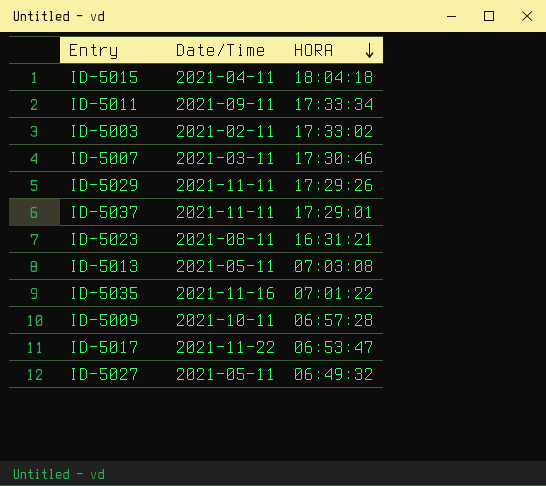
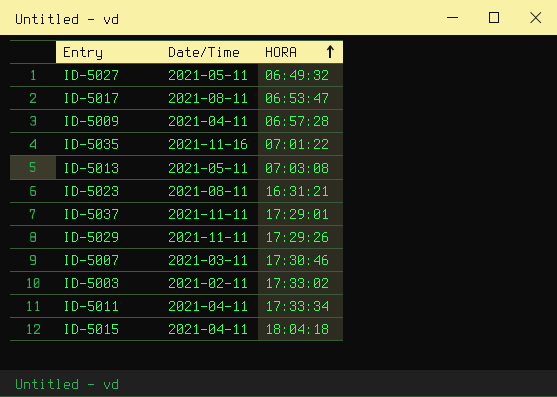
row order: HORA descending -> HORA ascending
ID-5017 | Date/Time: 2021-11-22 -> 2021-08-11
ID-5009 | Date/Time: 2021-10-11 -> 2021-04-11
ID-5011 | Date/Time: 2021-09-11 -> 2021-04-11

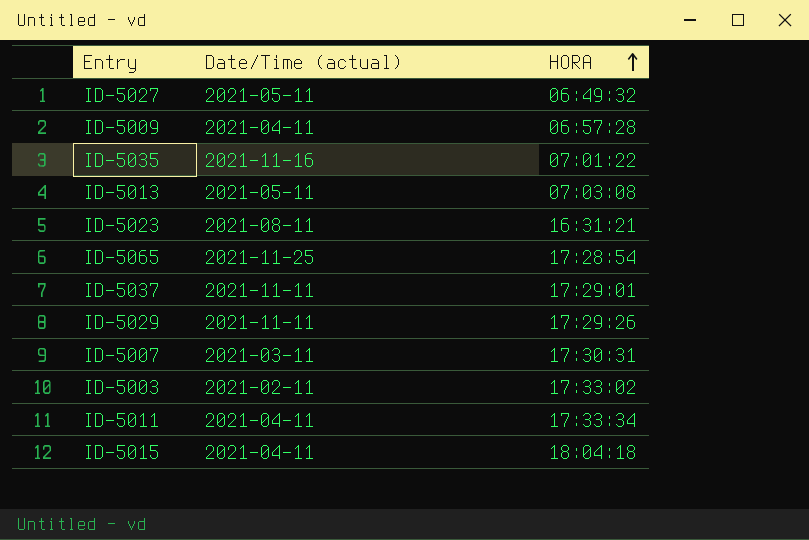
column name: Date/Time -> Date/Time (actual)
row ID-5017: 2021-08-11 | 06:53:47 -> none
row ID-5065: none -> 2021-11-25 | 17:28:54
ID-5007 | HORA: 17:30:46 -> 17:30:31

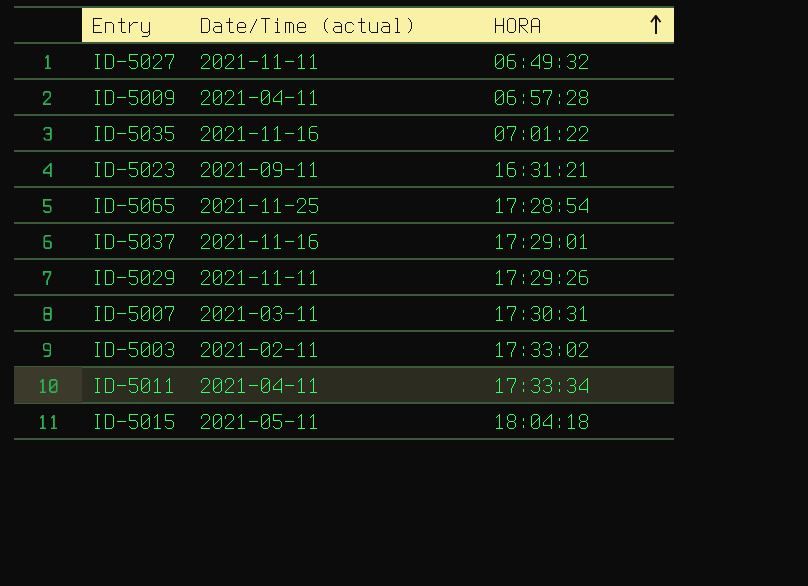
row ID-5013: 2021-05-11 | 07:03:08 -> none
ID-5027 | Date/Time (actual): 2021-05-11 -> 2021-11-11
ID-5023 | Date/Time (actual): 2021-08-11 -> 2021-09-11
ID-5037 | Date/Time (actual): 2021-11-11 -> 2021-11-16
ID-5015 | Date/Time (actual): 2021-04-11 -> 2021-05-11

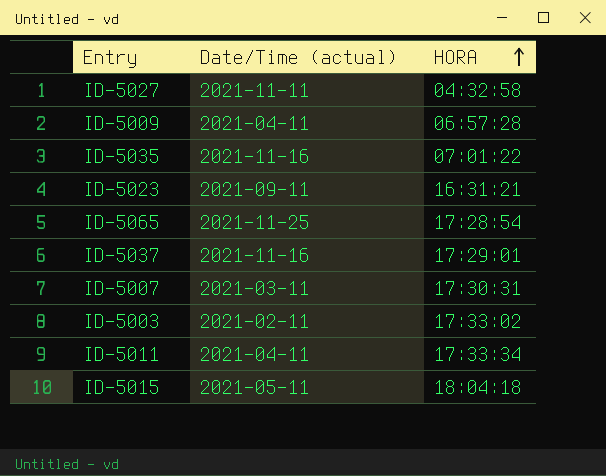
row ID-5029: 2021-11-11 | 17:29:26 -> none
ID-5027 | HORA: 06:49:32 -> 04:32:58

